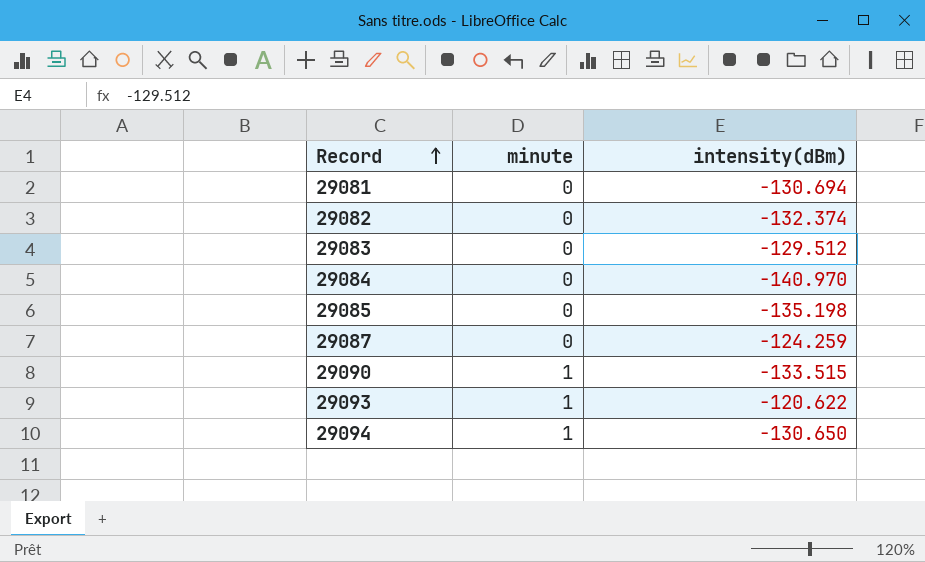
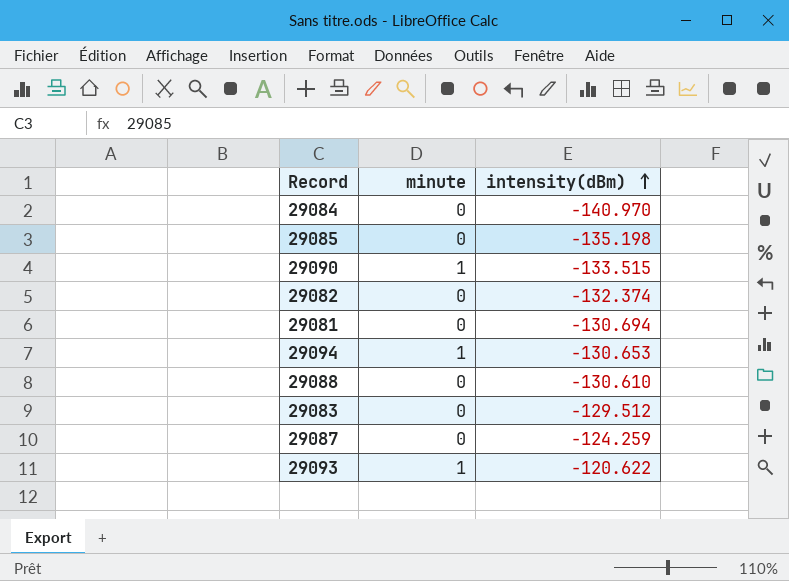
row order: Record ascending -> intensity(dBm) ascending
29094 | intensity(dBm): -130.650 -> -130.653
row 29088: none -> 0 | -130.610

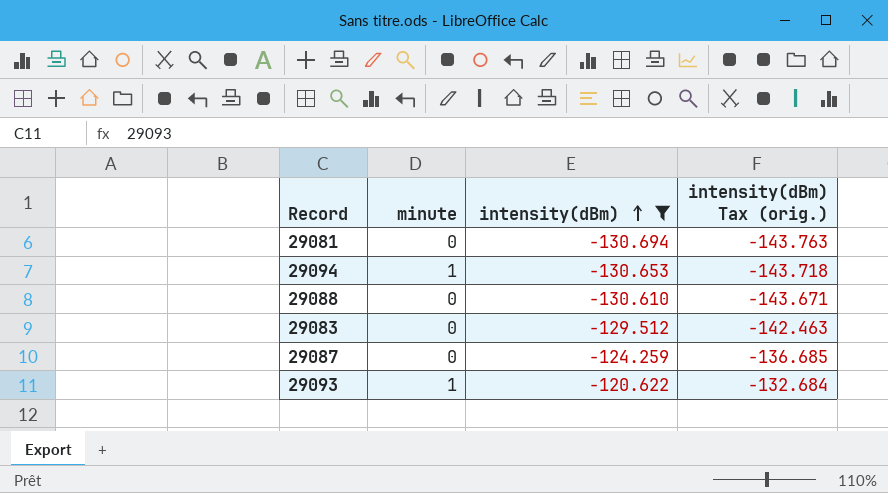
filter: none -> intensity(dBm) >= -130.694
column intensity(dBm) Tax (orig.) | formula: none -> [intensity(dBm)] * 1.1

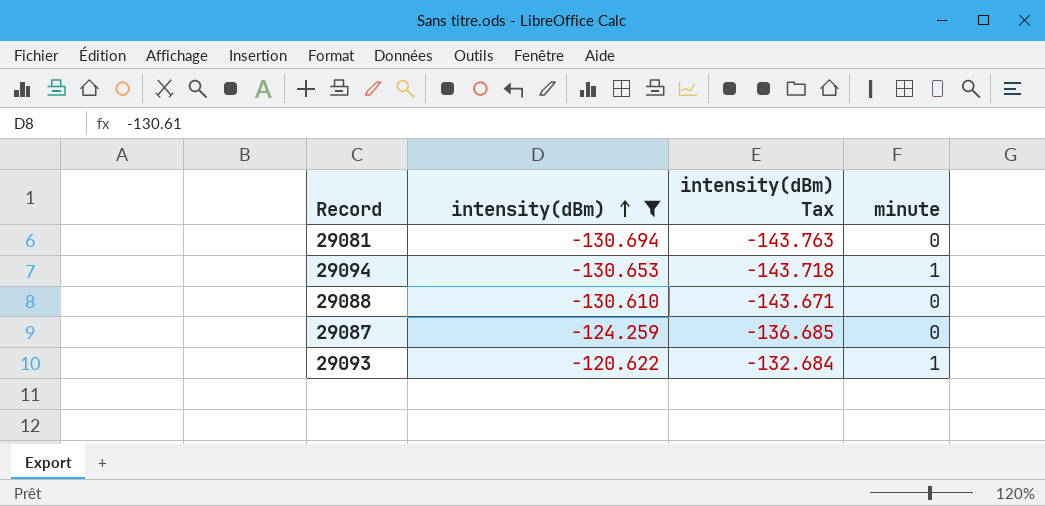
column name: intensity(dBm) Tax (orig.) -> intensity(dBm) Tax
column minute | position: 2 -> 4
row 29083: 0 | -129.512 | -142.463 -> none

